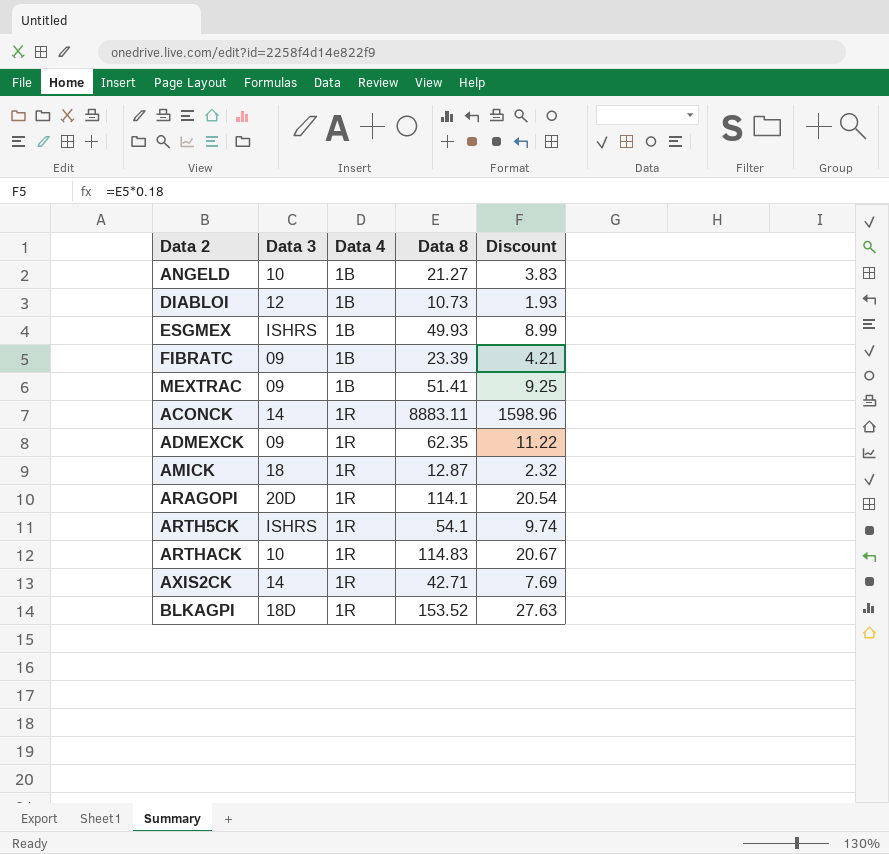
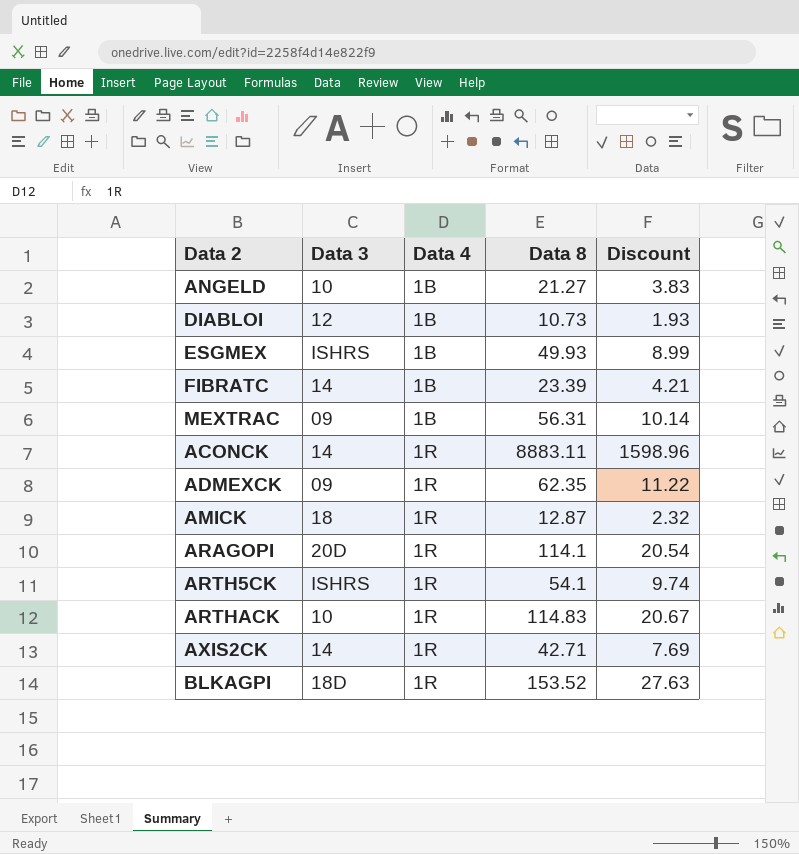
FIBRATC | Data 3: 09 -> 14
MEXTRAC | Data 8: 51.41 -> 56.31
MEXTRAC | Discount: 9.25 -> 10.14

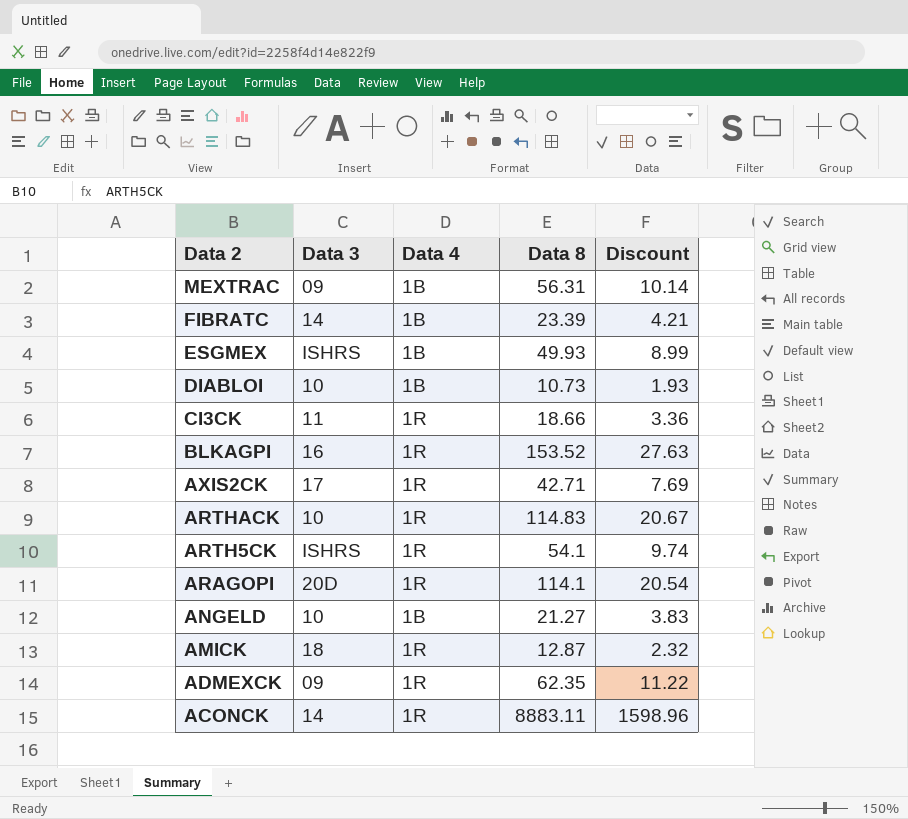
row order: Data 4 ascending -> Data 2 descending
DIABLOI | Data 3: 12 -> 10
row CI3CK: none -> 11 | 1R | 18.66 | 3.36
BLKAGPI | Data 3: 18D -> 16
AXIS2CK | Data 3: 14 -> 17

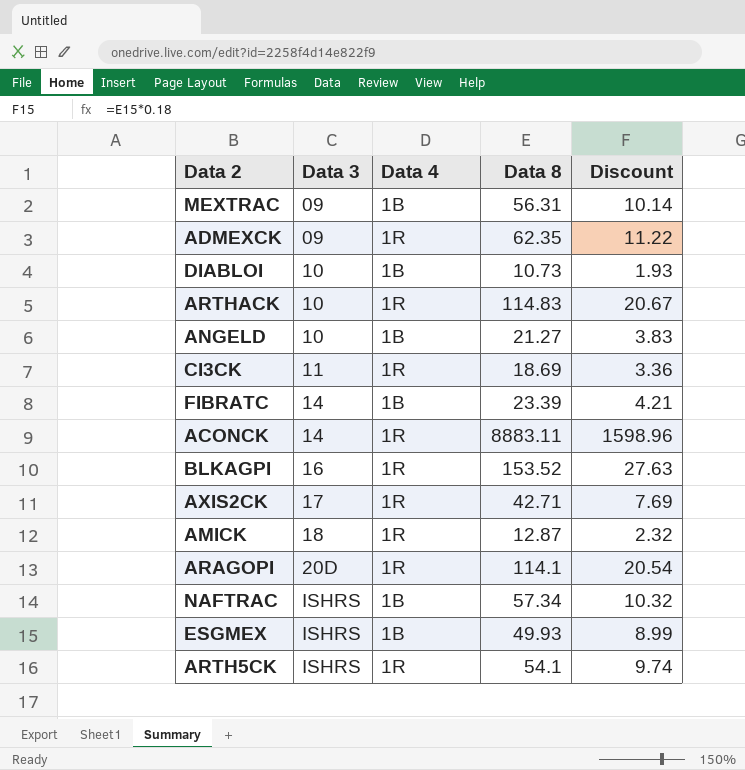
row order: Data 2 descending -> Data 3 ascending
CI3CK | Data 8: 18.66 -> 18.69
row NAFTRAC: none -> ISHRS | 1B | 57.34 | 10.32

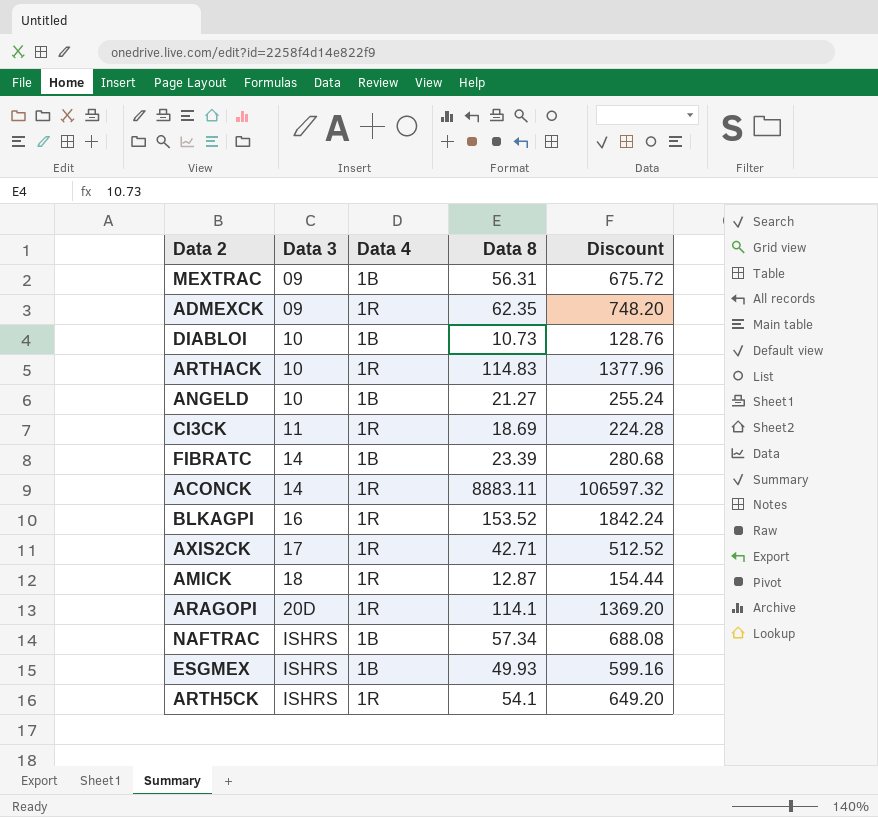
column Discount | formula: [Data 8] * 0.18 -> [Data 8] * 12

